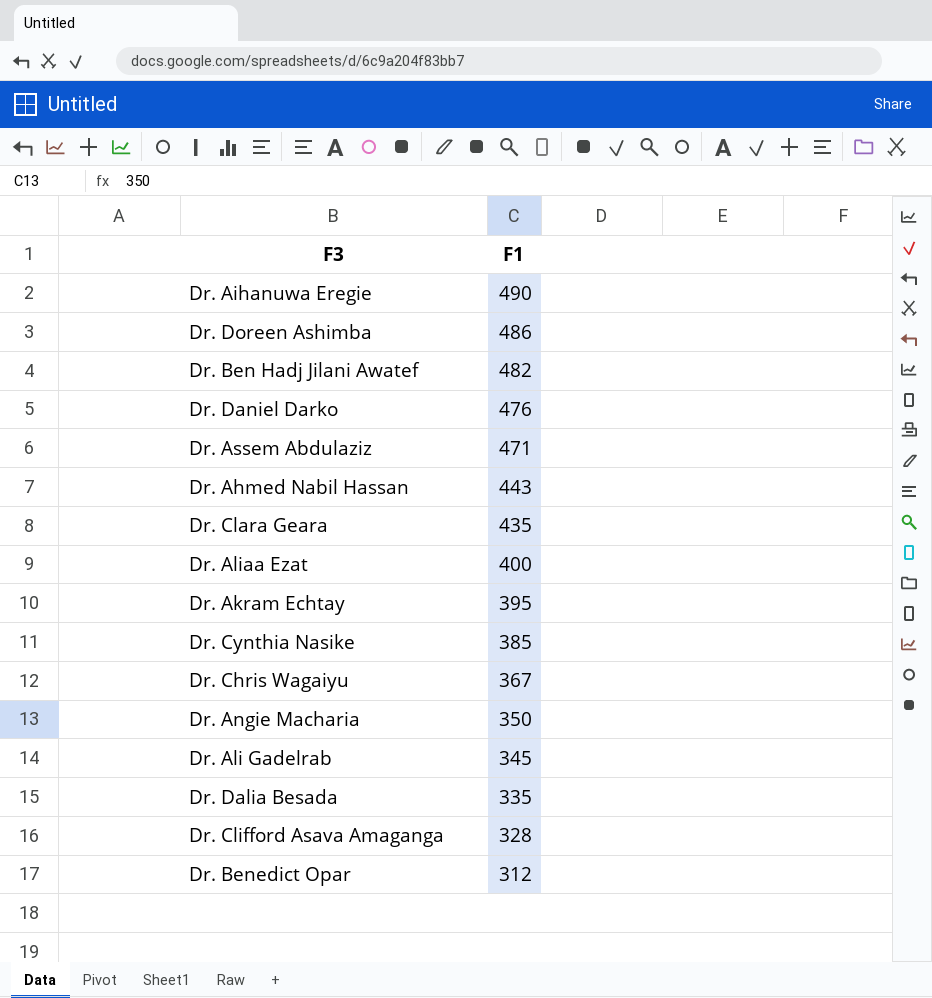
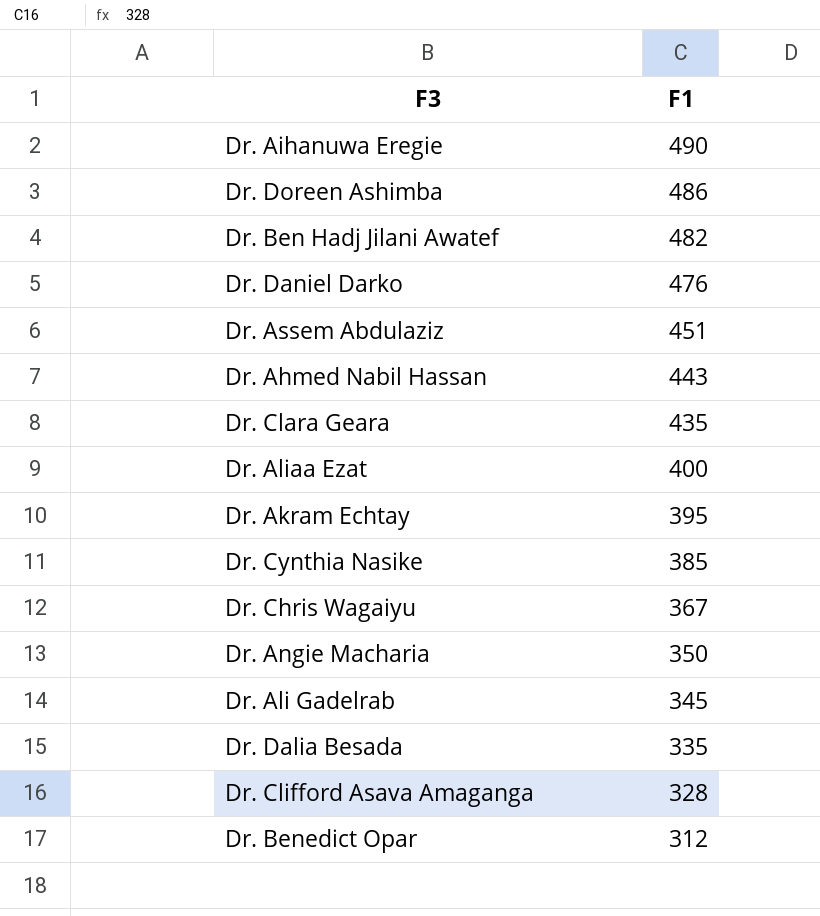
Dr. Assem Abdulaziz | F1: 471 -> 451

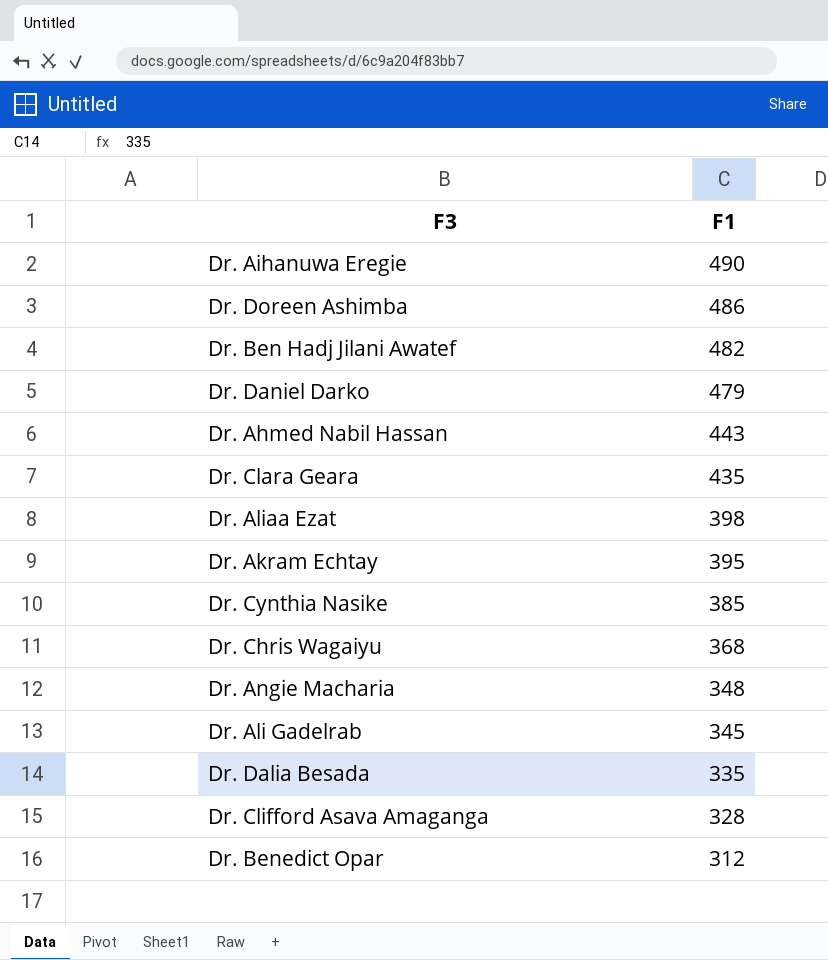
row Dr. Assem Abdulaziz: 451 -> none
Dr. Daniel Darko | F1: 476 -> 479
Dr. Aliaa Ezat | F1: 400 -> 398
Dr. Chris Wagaiyu | F1: 367 -> 368
Dr. Angie Macharia | F1: 350 -> 348

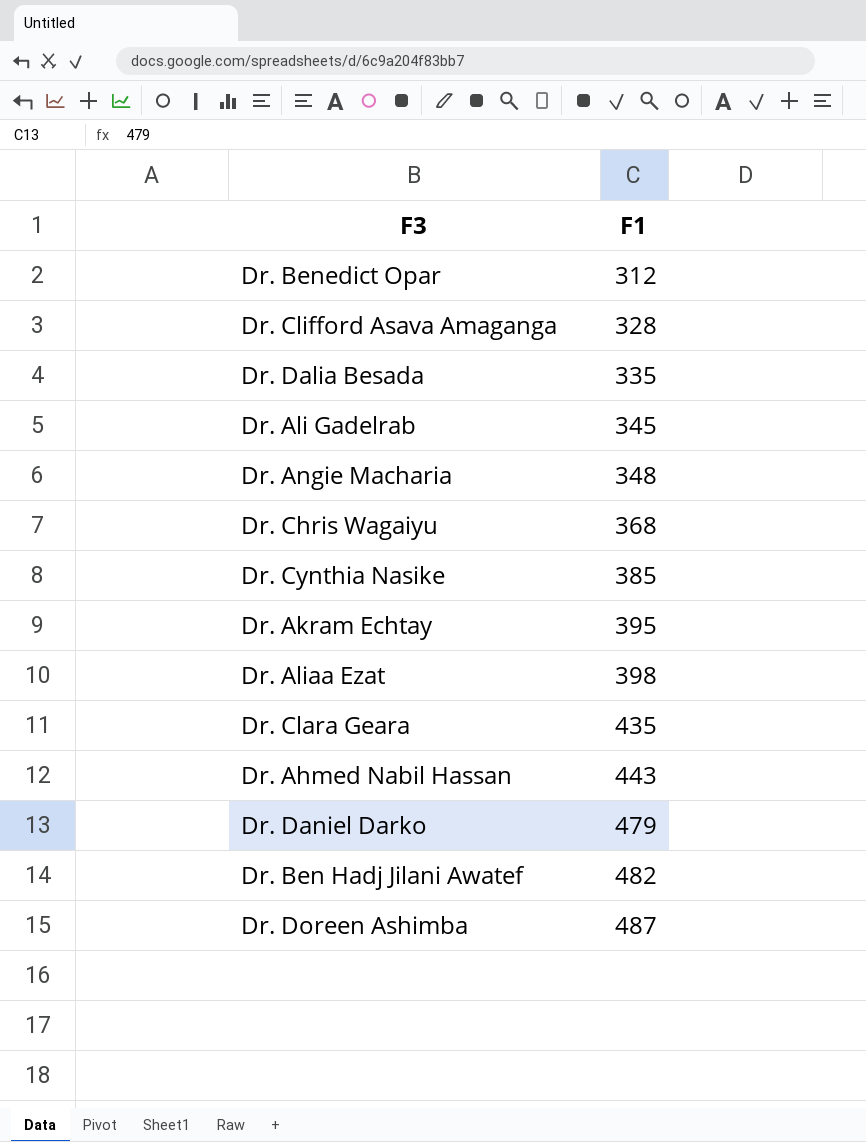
row order: F1 descending -> F1 ascending
row Dr. Aihanuwa Eregie: 490 -> none
Dr. Doreen Ashimba | F1: 486 -> 487

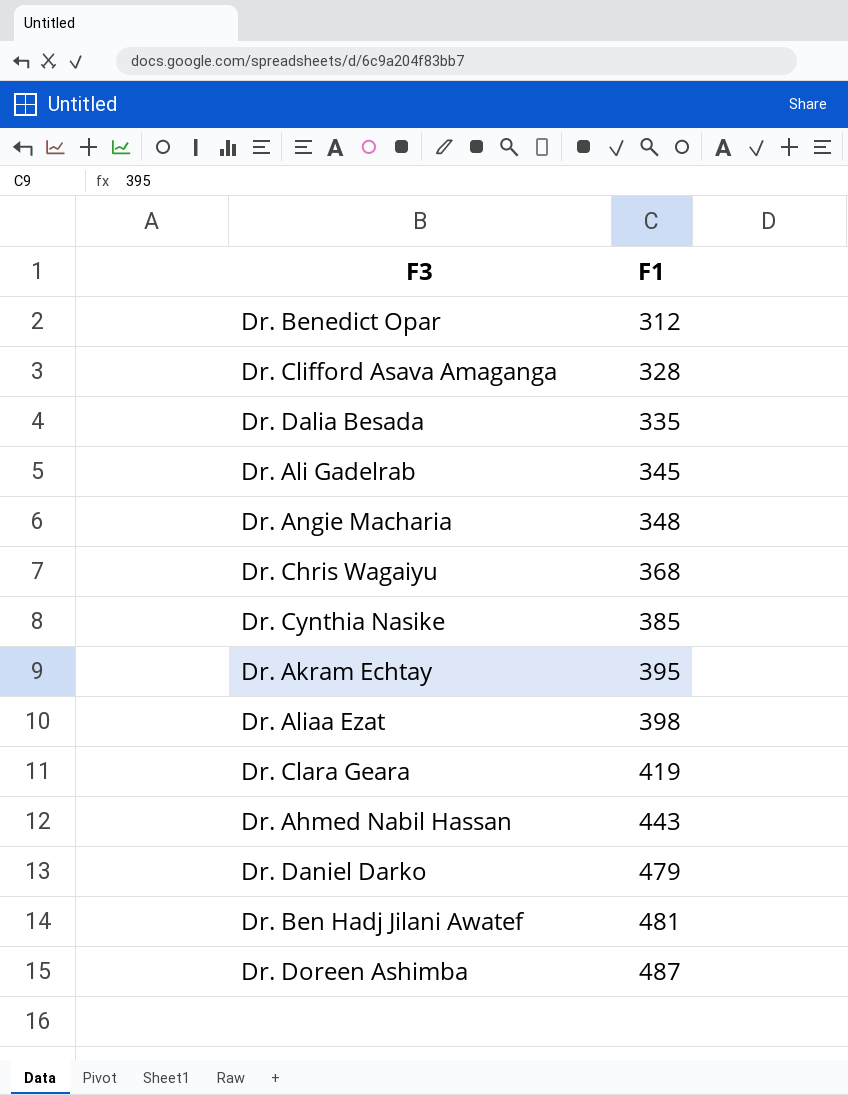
Dr. Clara Geara | F1: 435 -> 419
Dr. Ben Hadj Jilani Awatef | F1: 482 -> 481

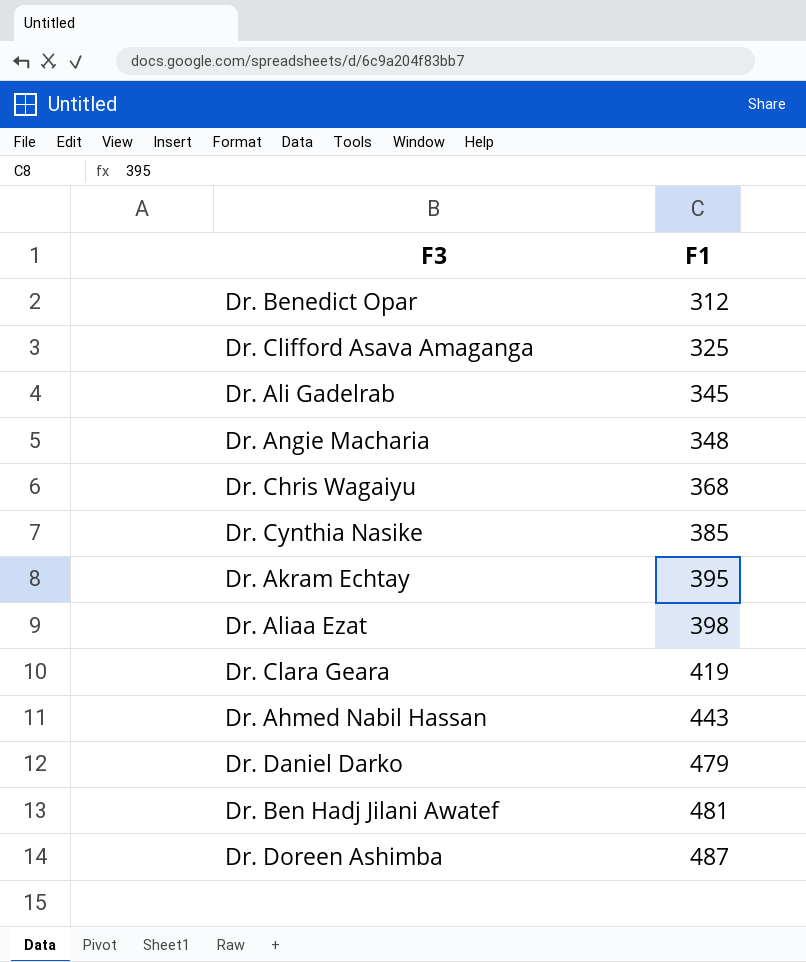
row Dr. Dalia Besada: 335 -> none
Dr. Clifford Asava Amaganga | F1: 328 -> 325

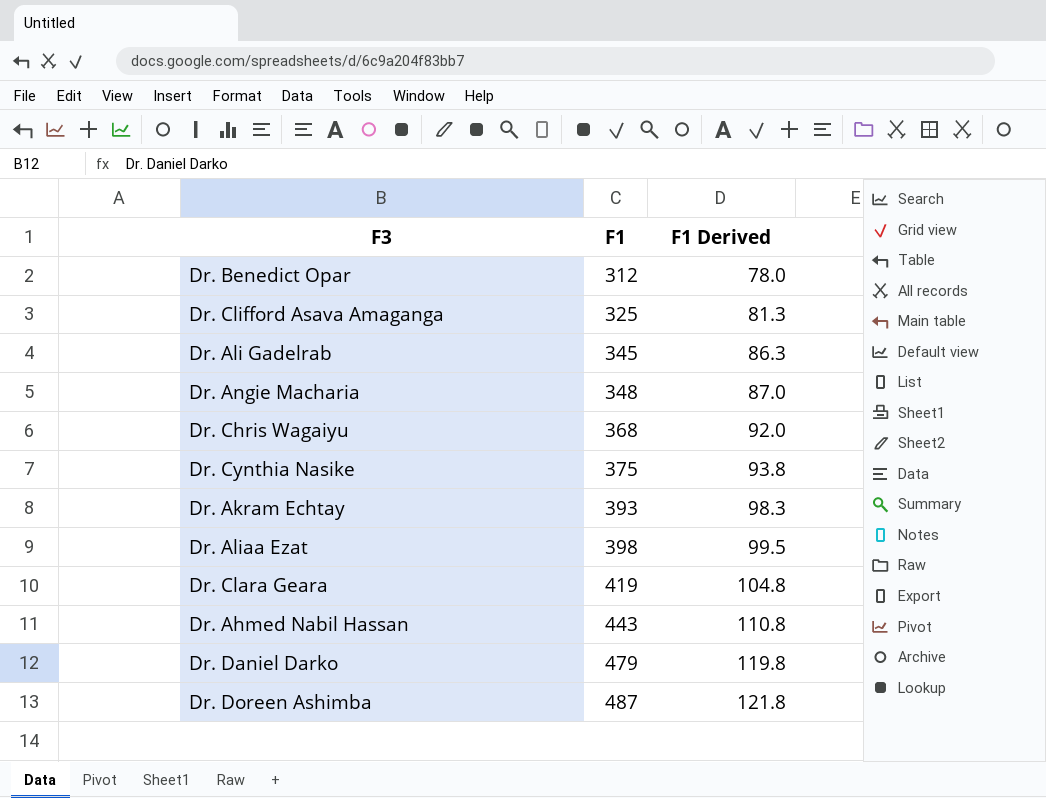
column F1 Derived | formula: none -> [F1] * 0.25
row Dr. Ben Hadj Jilani Awatef: 481 -> none
Dr. Cynthia Nasike | F1: 385 -> 375
Dr. Akram Echtay | F1: 395 -> 393

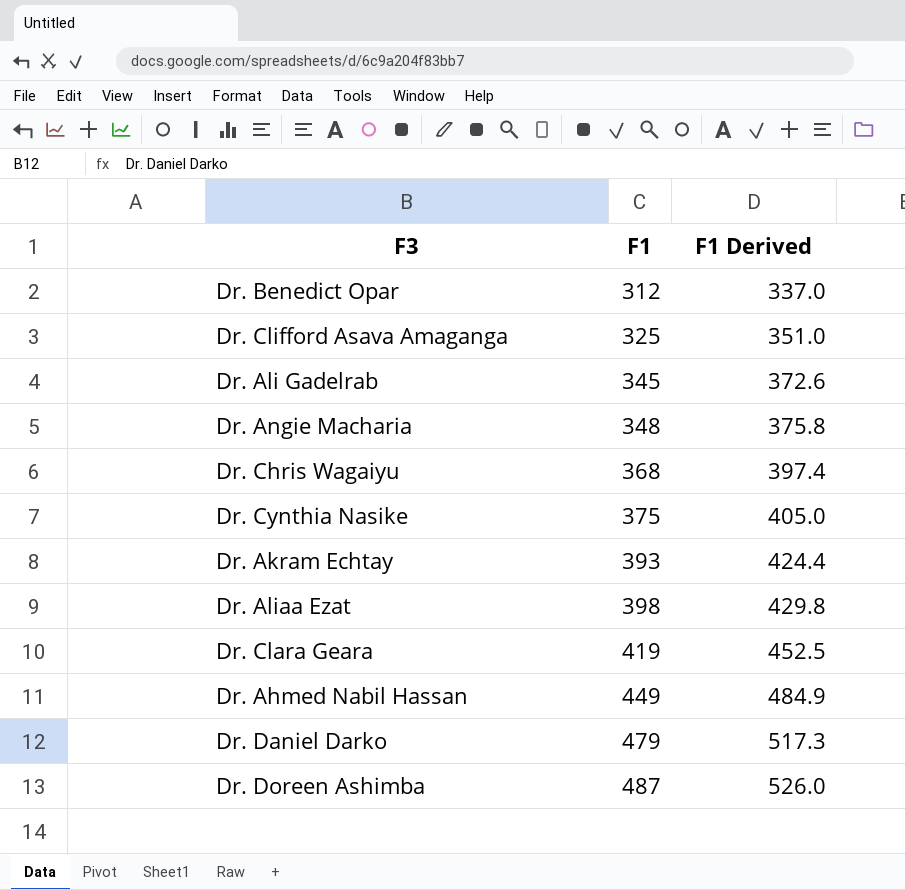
column F1 Derived | formula: [F1] * 0.25 -> [F1] * 1.08
Dr. Ahmed Nabil Hassan | F1: 443 -> 449

